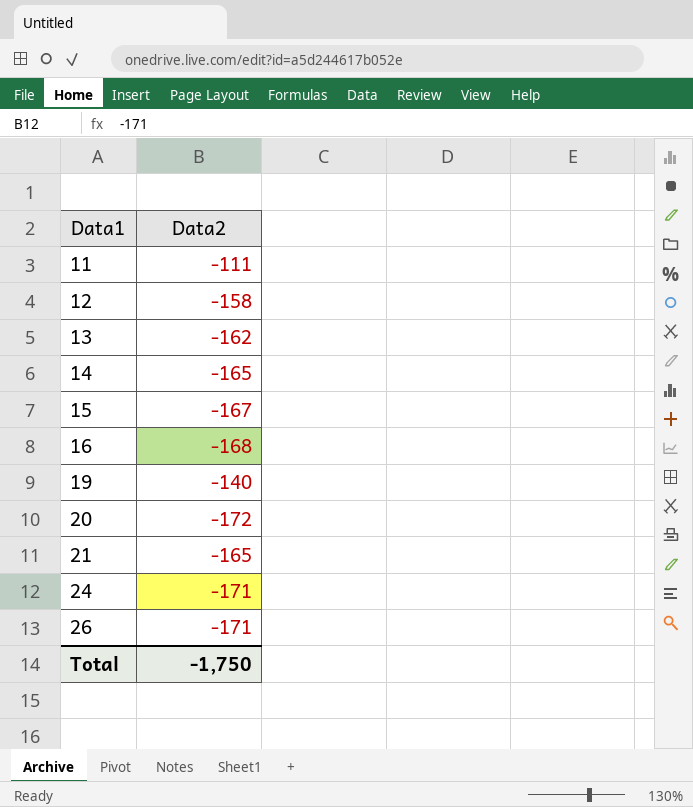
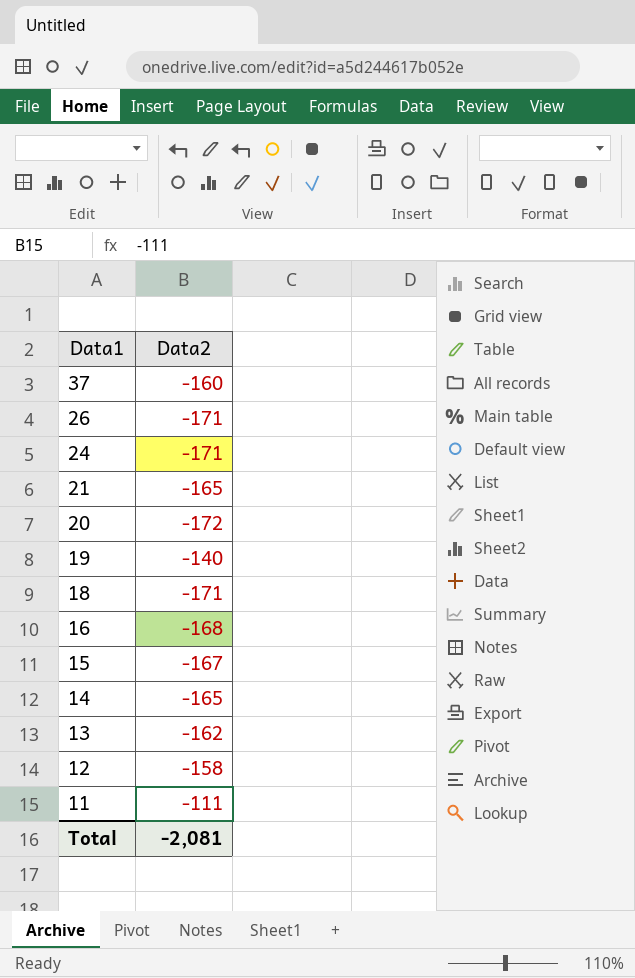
row order: Data1 ascending -> Data1 descending
row 37: none -> -160
row 18: none -> -171
Total | Data2: -1,750 -> -2,081

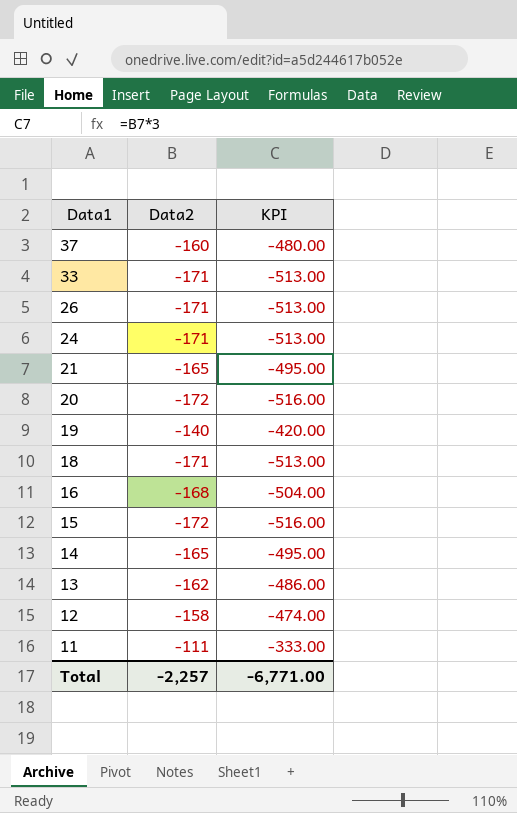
column KPI | formula: none -> [Data2] * 3
row 33: none -> -171 | -513.00
15 | Data2: -167 -> -172
Total | Data2: -2,081 -> -2,257

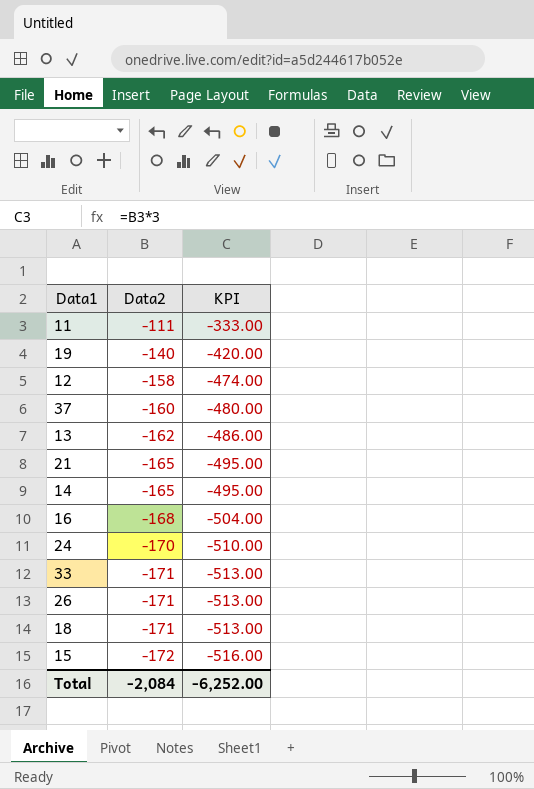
row order: Data1 descending -> Data2 descending
row 20: -172 | -516.00 -> none
24 | Data2: -171 -> -170
24 | KPI: -513.00 -> -510.00
Total | Data2: -2,257 -> -2,084
Total | KPI: -6,771.00 -> -6,252.00

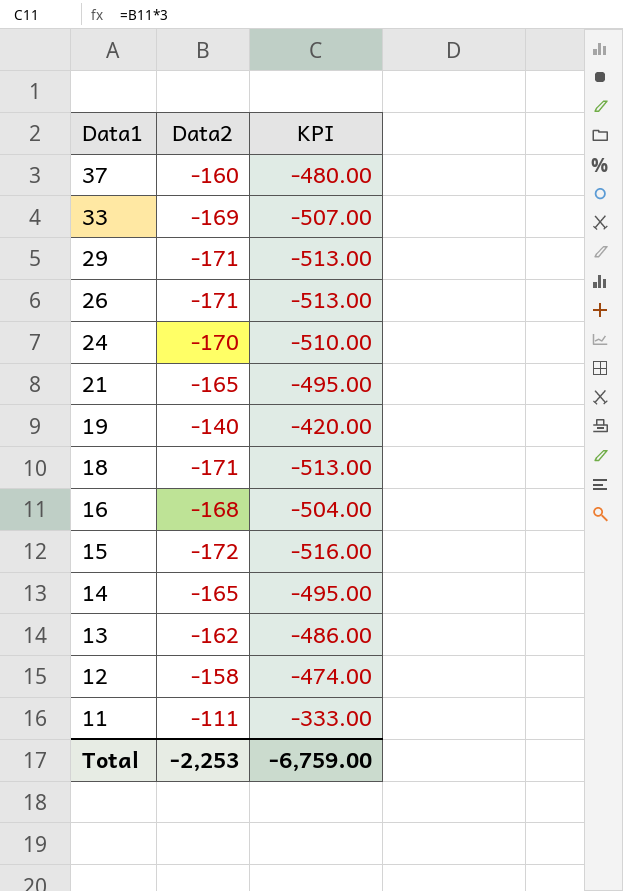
row order: Data2 descending -> Data1 descending
33 | Data2: -171 -> -169
33 | KPI: -513.00 -> -507.00
row 29: none -> -171 | -513.00
Total | Data2: -2,084 -> -2,253
Total | KPI: -6,252.00 -> -6,759.00

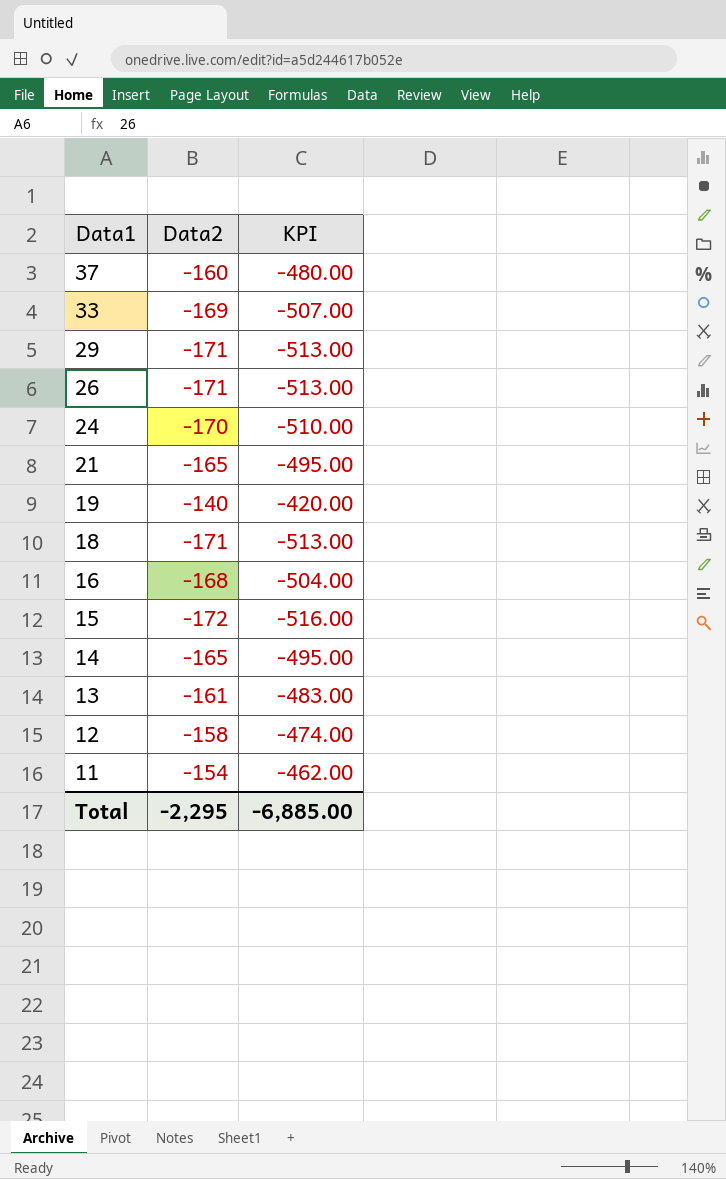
13 | Data2: -162 -> -161
13 | KPI: -486.00 -> -483.00
11 | Data2: -111 -> -154
11 | KPI: -333.00 -> -462.00
Total | Data2: -2,253 -> -2,295
Total | KPI: -6,759.00 -> -6,885.00

